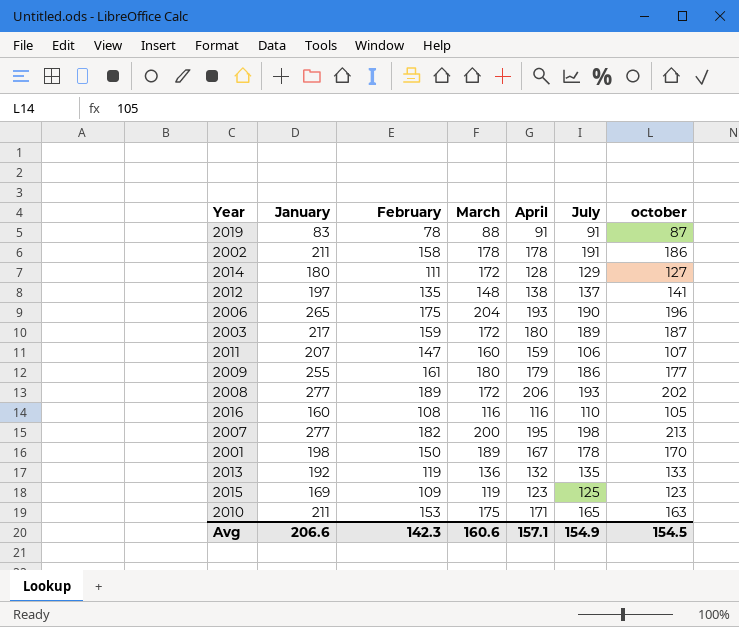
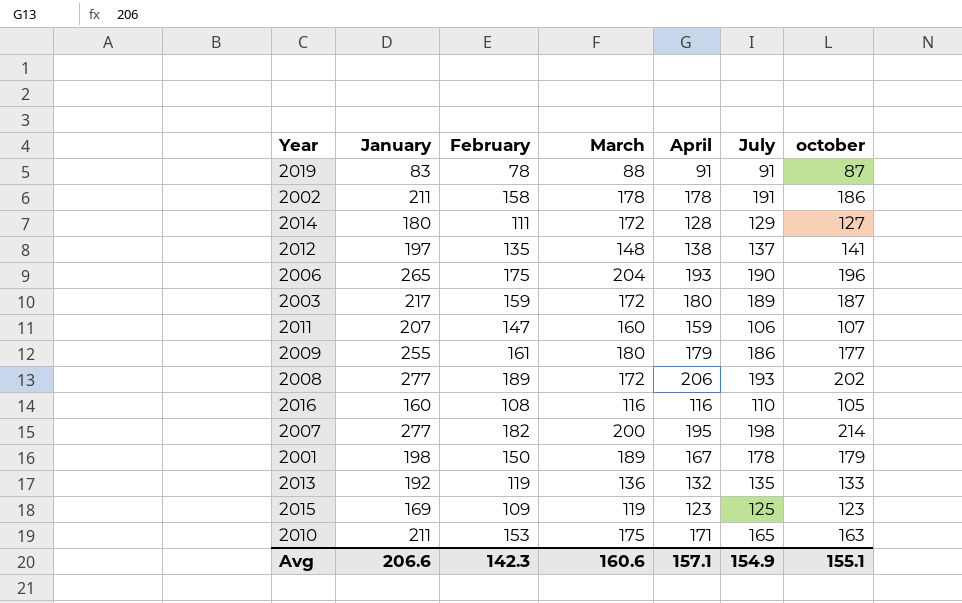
2007 | october: 213 -> 214
2001 | october: 170 -> 179
Avg | october: 154.5 -> 155.1

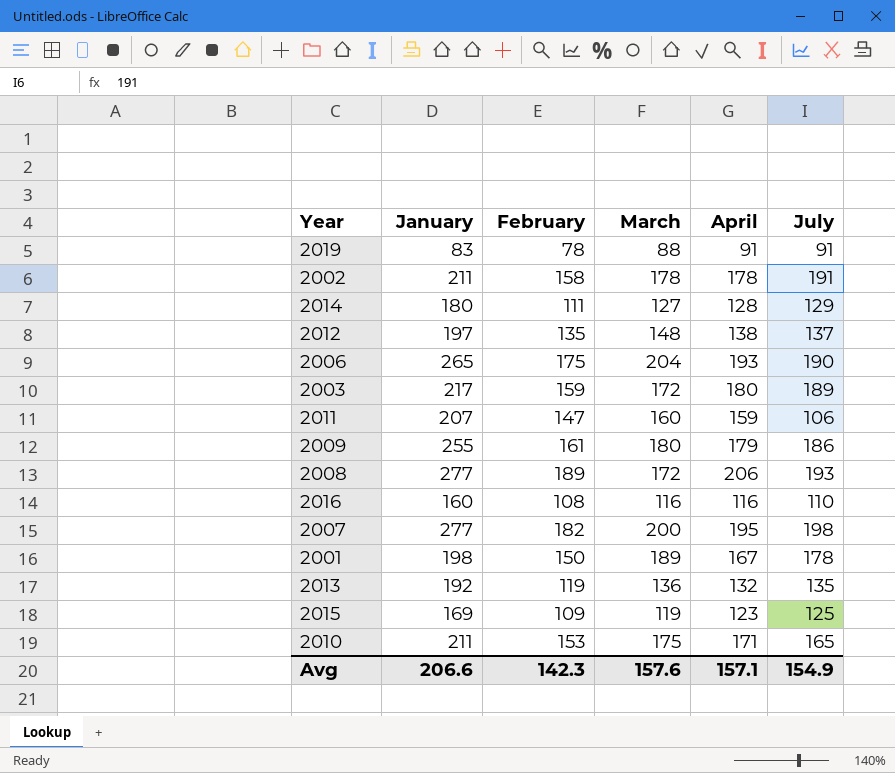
column october | position: 7 -> none
2014 | March: 172 -> 127
Avg | March: 160.6 -> 157.6

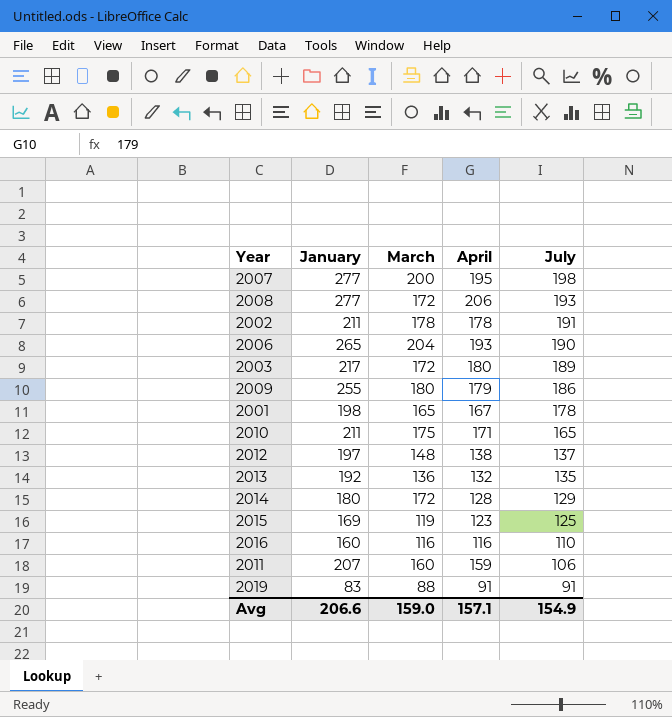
row order: none -> July descending
column February | position: 3 -> none
2001 | March: 189 -> 165
2014 | March: 127 -> 172
Avg | March: 157.6 -> 159.0

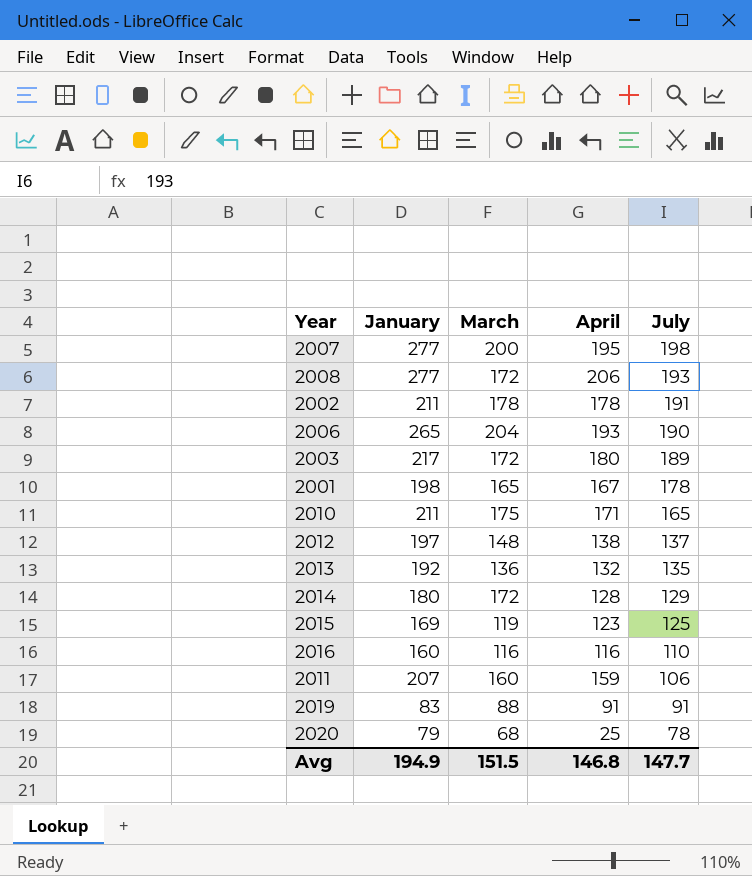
row 2009: 255 | 180 | 179 | 186 -> none
row 2020: none -> 79 | 68 | 25 | 78
Avg | January: 206.6 -> 194.9
Avg | March: 159.0 -> 151.5
Avg | April: 157.1 -> 146.8
Avg | July: 154.9 -> 147.7

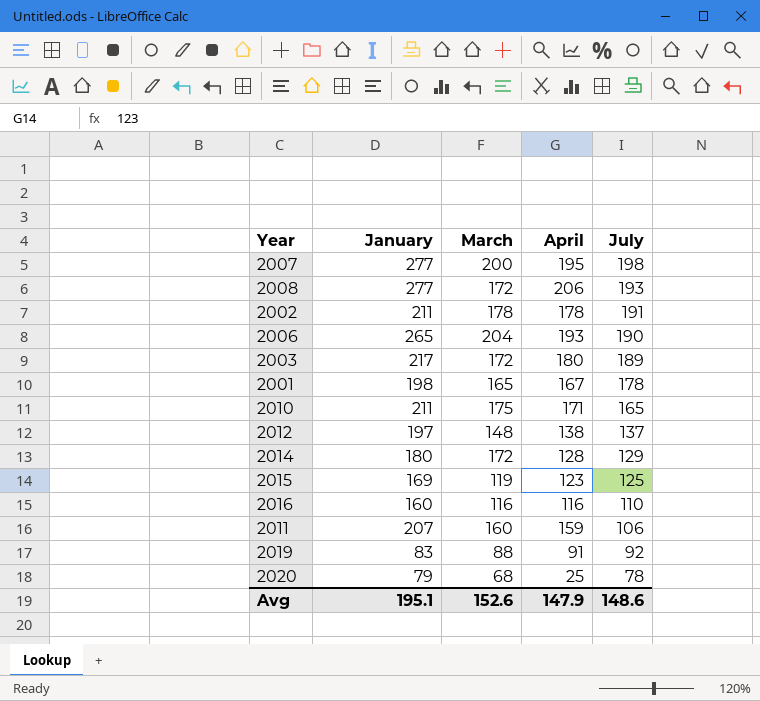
row 2013: 192 | 136 | 132 | 135 -> none
2019 | July: 91 -> 92
Avg | January: 194.9 -> 195.1
Avg | March: 151.5 -> 152.6
Avg | April: 146.8 -> 147.9
Avg | July: 147.7 -> 148.6

